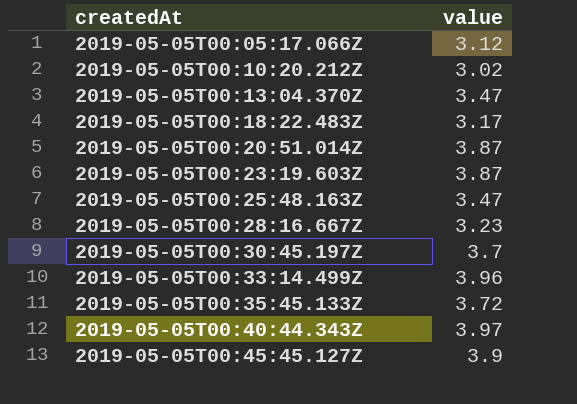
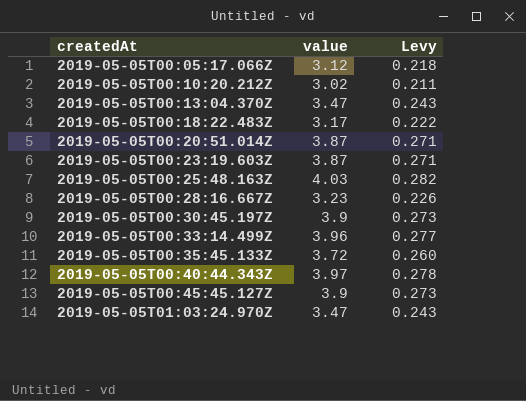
column Levy | formula: none -> [value] * 0.07
2019-05-05T00:25:48.163Z | value: 3.47 -> 4.03
2019-05-05T00:30:45.197Z | value: 3.7 -> 3.9
row 2019-05-05T01:03:24.970Z: none -> 3.47 | 0.243

